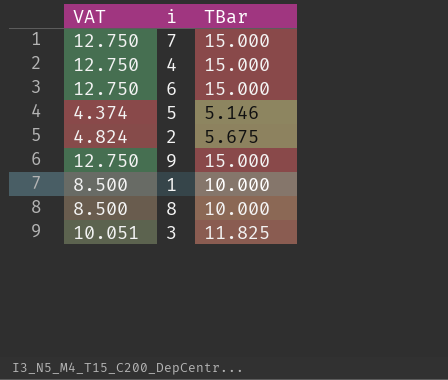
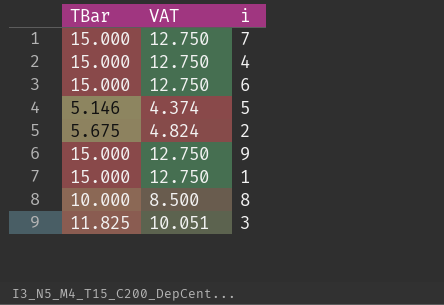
column TBar | position: 3 -> 1
1 | TBar: 10.000 -> 15.000
1 | VAT: 8.500 -> 12.750

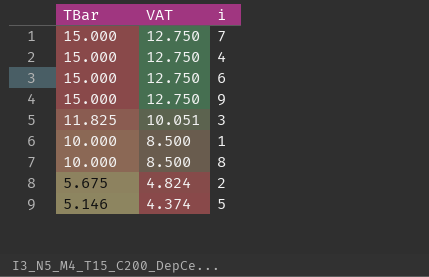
row order: none -> TBar descending
1 | TBar: 15.000 -> 10.000
1 | VAT: 12.750 -> 8.500

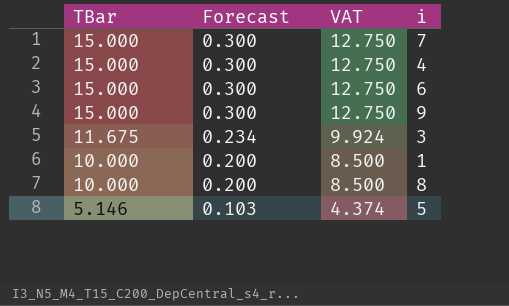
column Forecast | formula: none -> [TBar] * 0.02
row 2: 5.675 | 4.824 -> none
3 | TBar: 11.825 -> 11.675
3 | VAT: 10.051 -> 9.924

